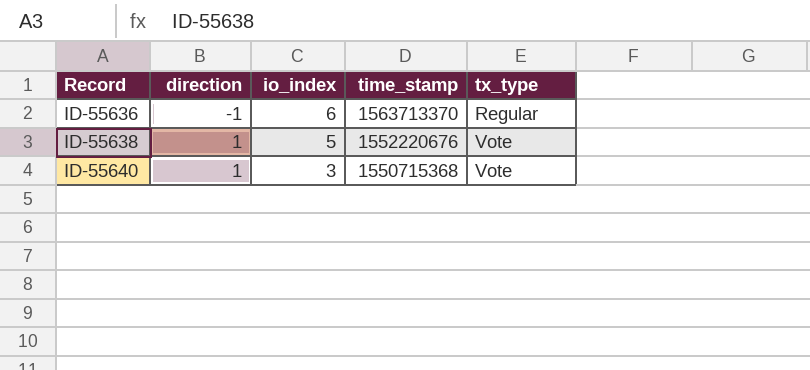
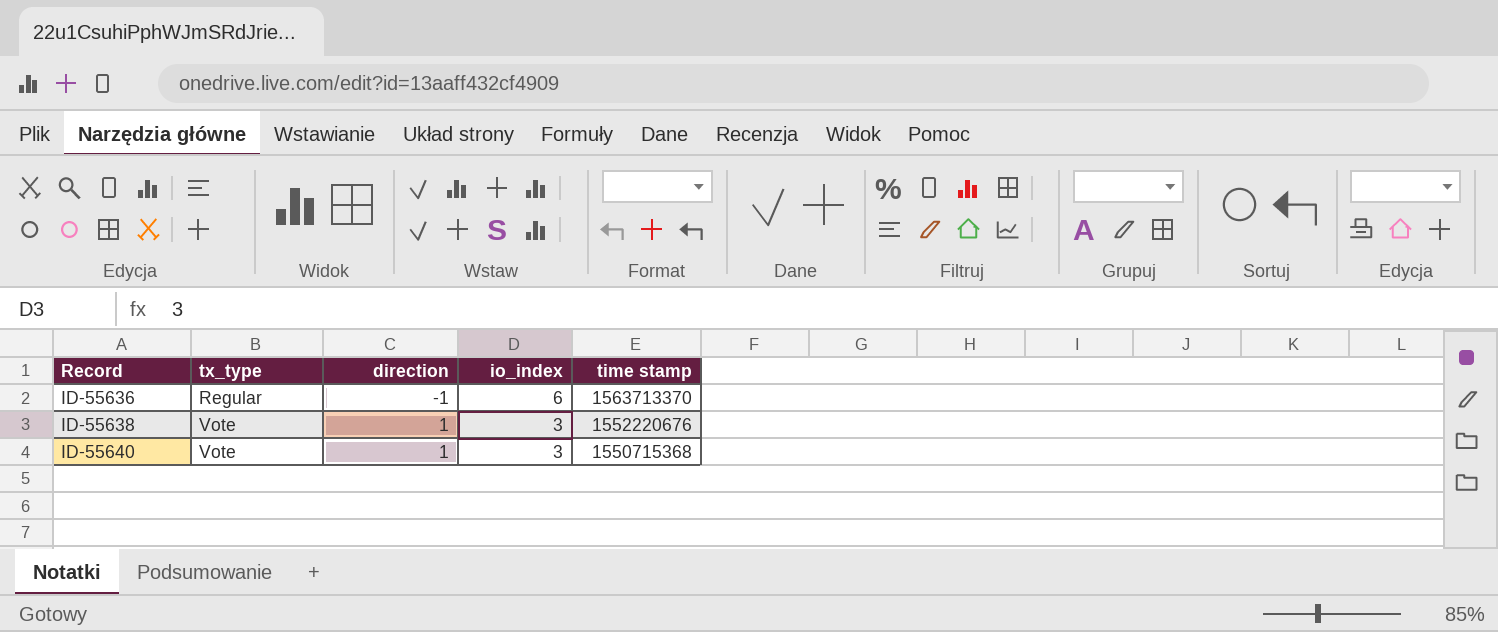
column tx_type | position: 5 -> 2
column name: time_stamp -> time stamp
ID-55638 | io_index: 5 -> 3

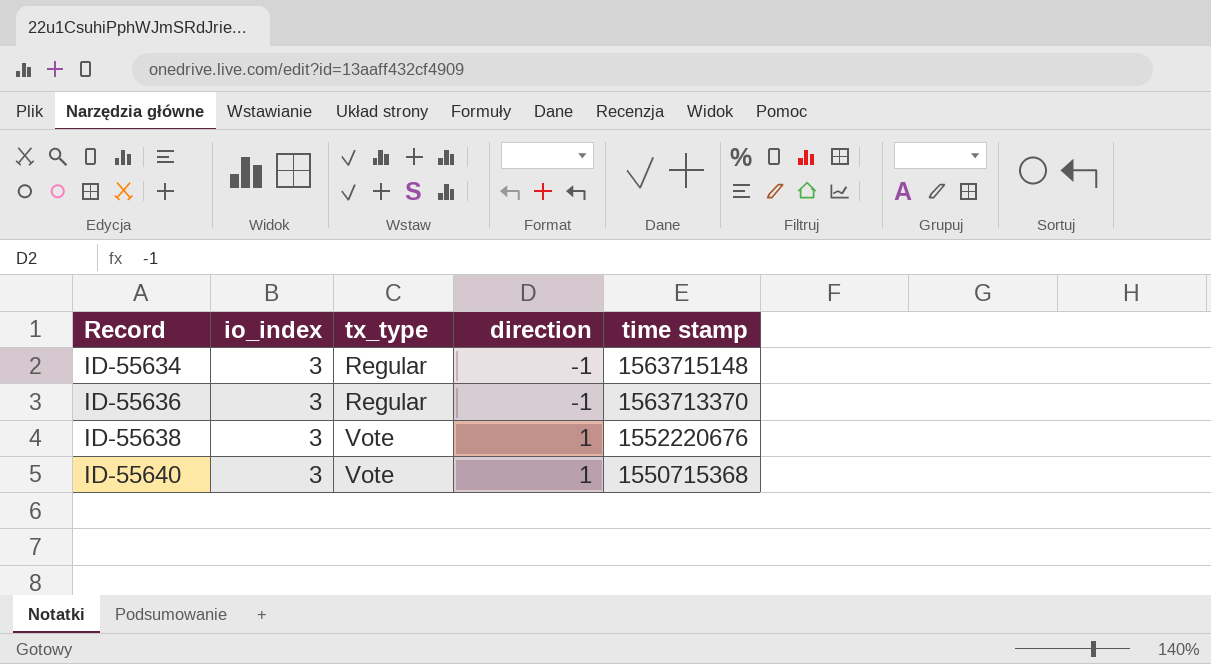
column io_index | position: 4 -> 2
row ID-55634: none -> 3 | Regular | -1 | 1563715148
ID-55636 | io_index: 6 -> 3

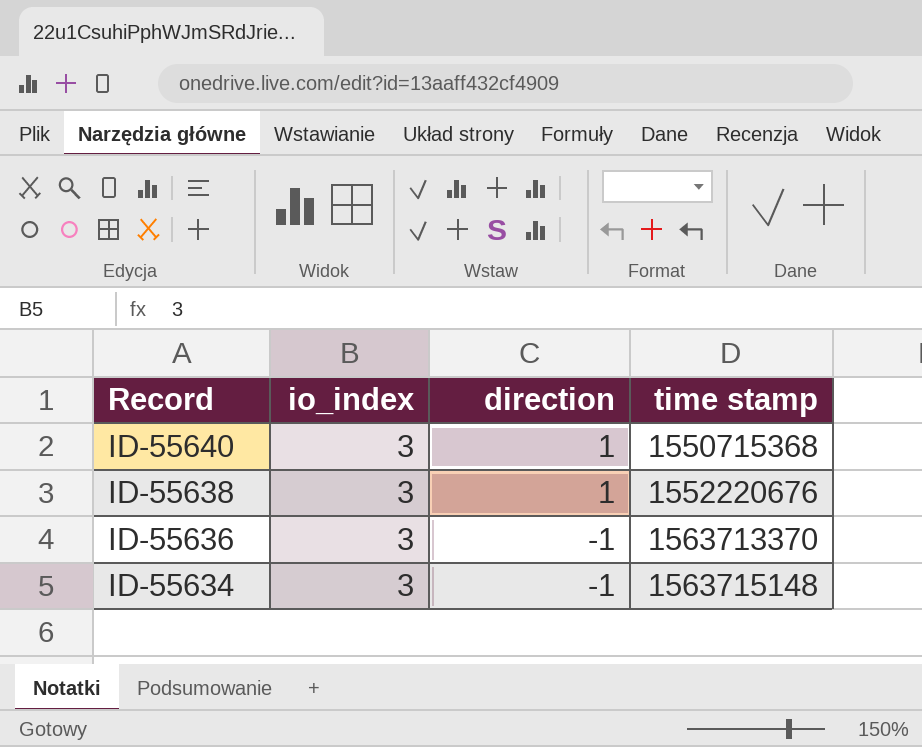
row order: Record ascending -> Record descending
column tx_type | position: 3 -> none

